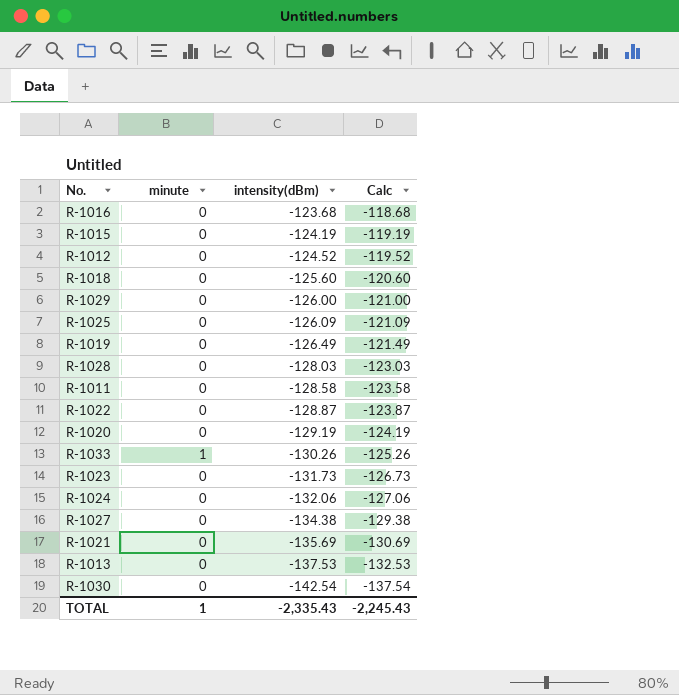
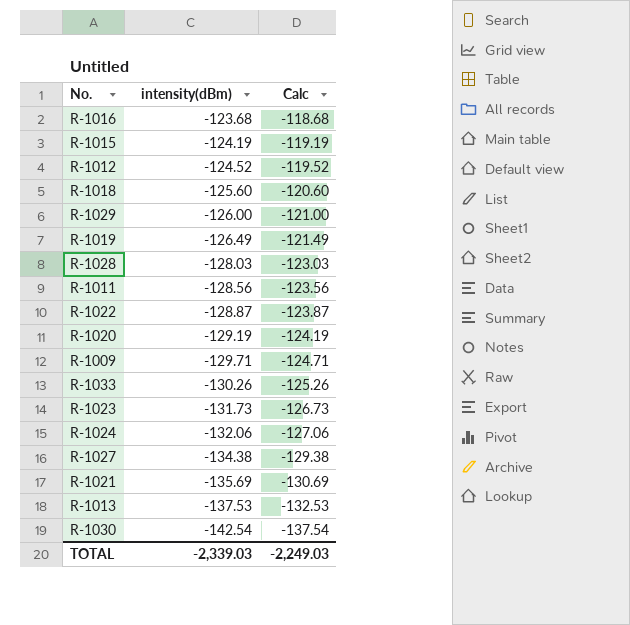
column minute | position: 2 -> none
row R-1025: 0 | -126.09 | -121.09 -> none
R-1011 | intensity(dBm): -128.58 -> -128.56
R-1011 | Calc: -123.58 -> -123.56
row R-1009: none -> -129.71 | -124.71
TOTAL | intensity(dBm): -2,335.43 -> -2,339.03
TOTAL | Calc: -2,245.43 -> -2,249.03

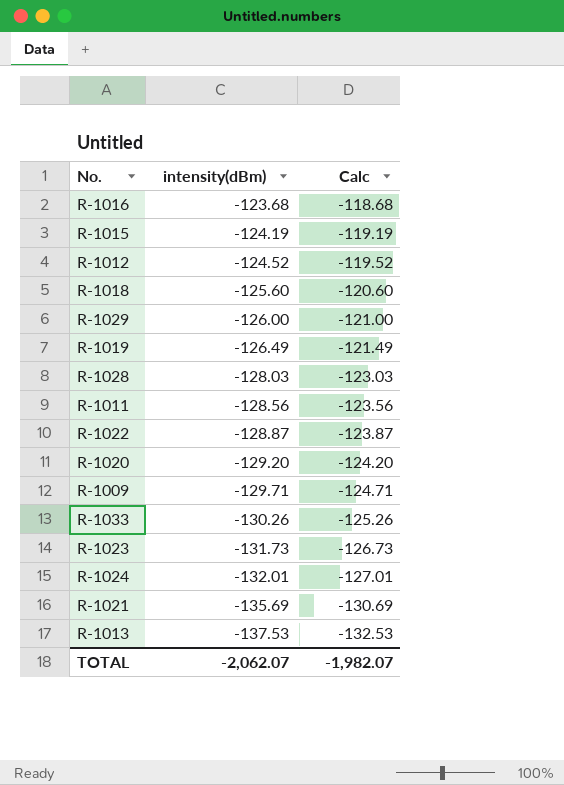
row R-1027: -134.38 | -129.38 -> none
row R-1030: -142.54 | -137.54 -> none
R-1020 | intensity(dBm): -129.19 -> -129.20
R-1020 | Calc: -124.19 -> -124.20
R-1024 | intensity(dBm): -132.06 -> -132.01
R-1024 | Calc: -127.06 -> -127.01
TOTAL | intensity(dBm): -2,339.03 -> -2,062.07
TOTAL | Calc: -2,249.03 -> -1,982.07

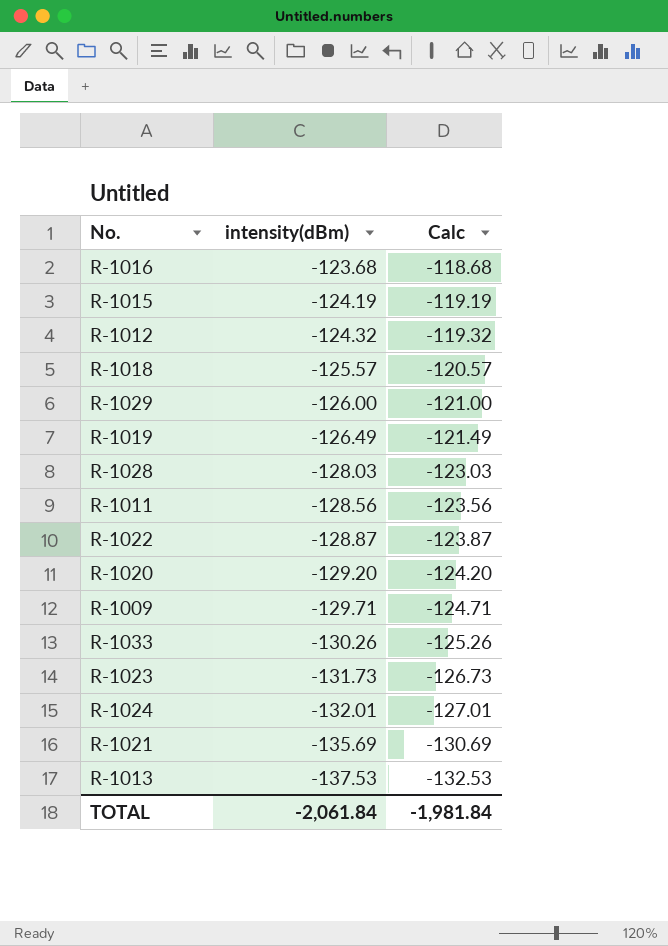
R-1012 | intensity(dBm): -124.52 -> -124.32
R-1012 | Calc: -119.52 -> -119.32
R-1018 | intensity(dBm): -125.60 -> -125.57
R-1018 | Calc: -120.60 -> -120.57
TOTAL | intensity(dBm): -2,062.07 -> -2,061.84
TOTAL | Calc: -1,982.07 -> -1,981.84

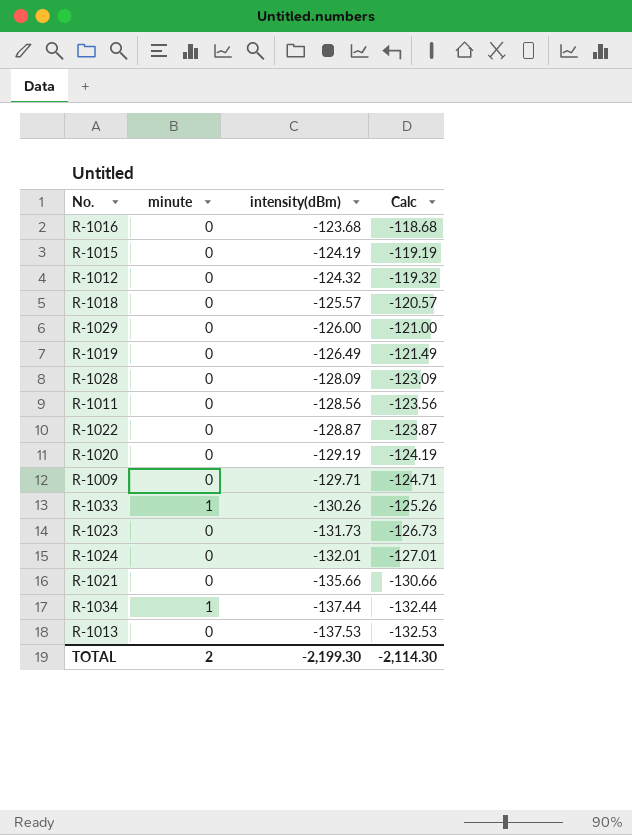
column minute | position: none -> 2
R-1028 | intensity(dBm): -128.03 -> -128.09
R-1028 | Calc: -123.03 -> -123.09
R-1020 | intensity(dBm): -129.20 -> -129.19
R-1020 | Calc: -124.20 -> -124.19
R-1021 | intensity(dBm): -135.69 -> -135.66
R-1021 | Calc: -130.69 -> -130.66
row R-1034: none -> 1 | -137.44 | -132.44
TOTAL | intensity(dBm): -2,061.84 -> -2,199.30
TOTAL | Calc: -1,981.84 -> -2,114.30

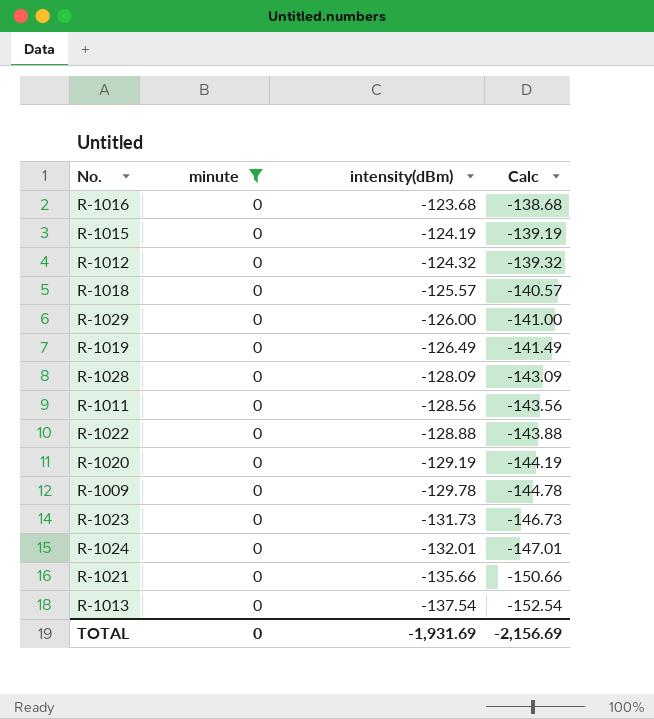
filter: none -> minute = 0
column Calc | formula: [intensity(dBm)] + 5 -> [intensity(dBm)] - 15
R-1022 | intensity(dBm): -128.87 -> -128.88
R-1009 | intensity(dBm): -129.71 -> -129.78
R-1013 | intensity(dBm): -137.53 -> -137.54
TOTAL | minute: 2 -> 0
TOTAL | intensity(dBm): -2,199.30 -> -1,931.69
TOTAL | Calc: -2,114.30 -> -2,156.69

